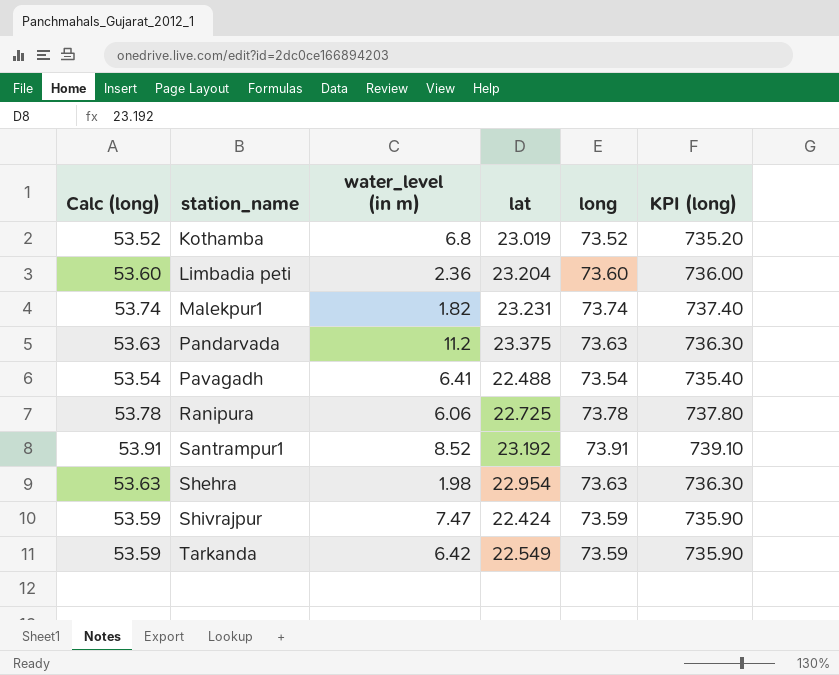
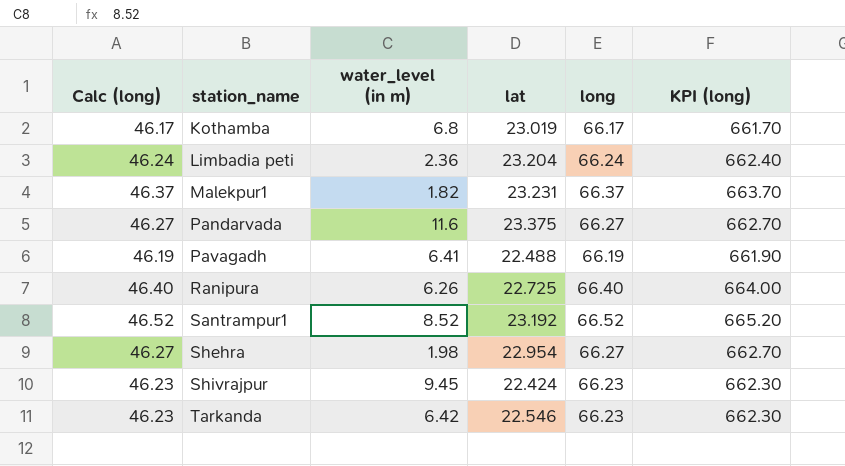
Kothamba | Calc (long): 53.52 -> 46.17
Kothamba | long: 73.52 -> 66.17
Kothamba | KPI (long): 735.20 -> 661.70
Limbadia peti | Calc (long): 53.60 -> 46.24
Limbadia peti | long: 73.60 -> 66.24
Limbadia peti | KPI (long): 736.00 -> 662.40
Malekpur1 | Calc (long): 53.74 -> 46.37
Malekpur1 | long: 73.74 -> 66.37
Malekpur1 | KPI (long): 737.40 -> 663.70
Pandarvada | Calc (long): 53.63 -> 46.27
Pandarvada | water_level (in m): 11.2 -> 11.6
Pandarvada | long: 73.63 -> 66.27
Pandarvada | KPI (long): 736.30 -> 662.70
Pavagadh | Calc (long): 53.54 -> 46.19
Pavagadh | long: 73.54 -> 66.19
Pavagadh | KPI (long): 735.40 -> 661.90
Ranipura | Calc (long): 53.78 -> 46.40
Ranipura | water_level (in m): 6.06 -> 6.26
Ranipura | long: 73.78 -> 66.40
Ranipura | KPI (long): 737.80 -> 664.00
Santrampur1 | Calc (long): 53.91 -> 46.52
Santrampur1 | long: 73.91 -> 66.52
Santrampur1 | KPI (long): 739.10 -> 665.20
Shehra | Calc (long): 53.63 -> 46.27
Shehra | long: 73.63 -> 66.27
Shehra | KPI (long): 736.30 -> 662.70
Shivrajpur | Calc (long): 53.59 -> 46.23
Shivrajpur | water_level (in m): 7.47 -> 9.45
Shivrajpur | long: 73.59 -> 66.23
Shivrajpur | KPI (long): 735.90 -> 662.30
Tarkanda | Calc (long): 53.59 -> 46.23
Tarkanda | lat: 22.549 -> 22.546
Tarkanda | long: 73.59 -> 66.23
Tarkanda | KPI (long): 735.90 -> 662.30

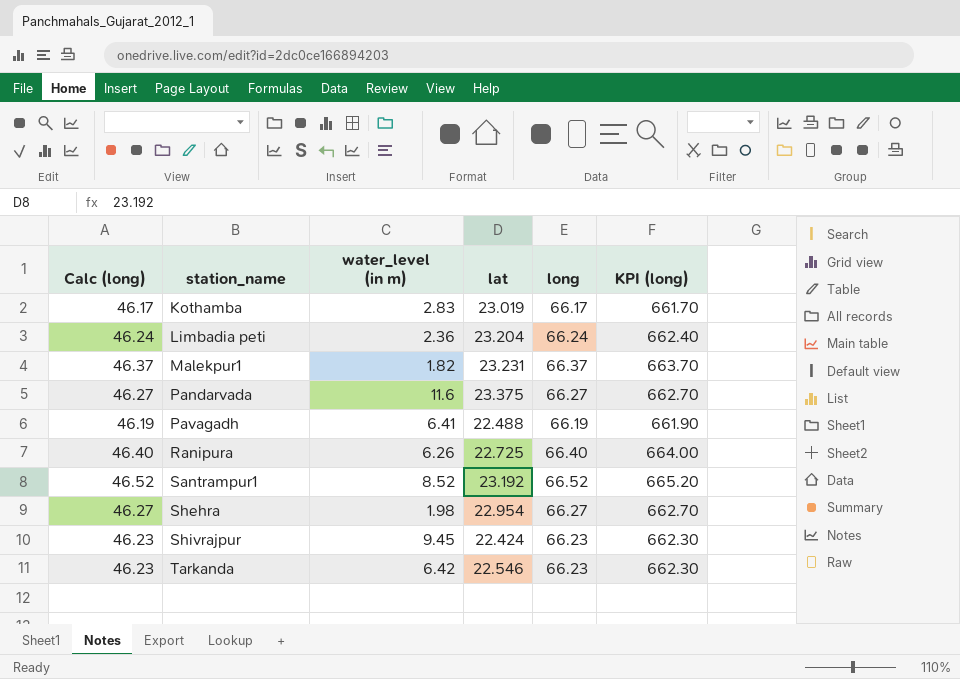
Kothamba | water_level (in m): 6.8 -> 2.83

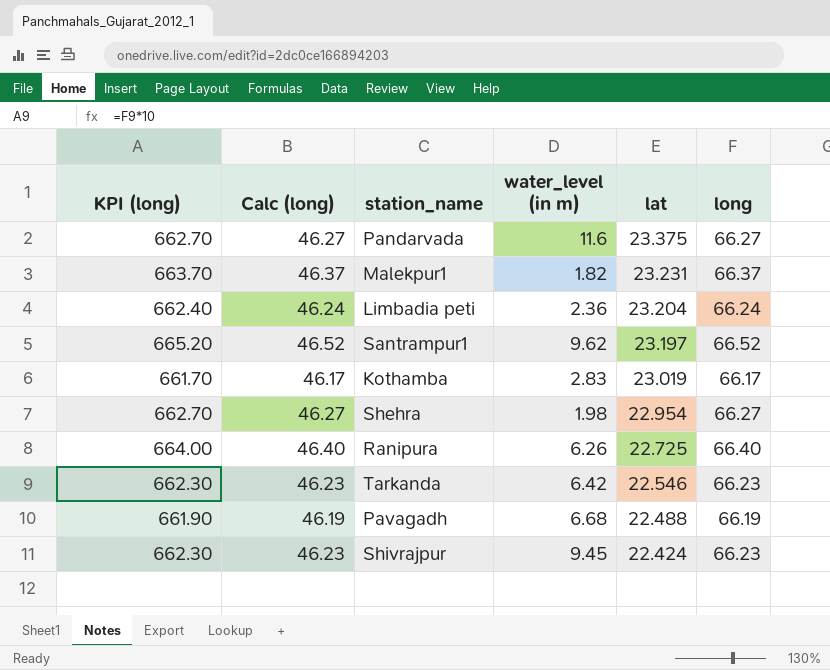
row order: station_name ascending -> lat descending
column KPI (long) | position: 6 -> 1
Santrampur1 | water_level (in m): 8.52 -> 9.62
Santrampur1 | lat: 23.192 -> 23.197
Pavagadh | water_level (in m): 6.41 -> 6.68

